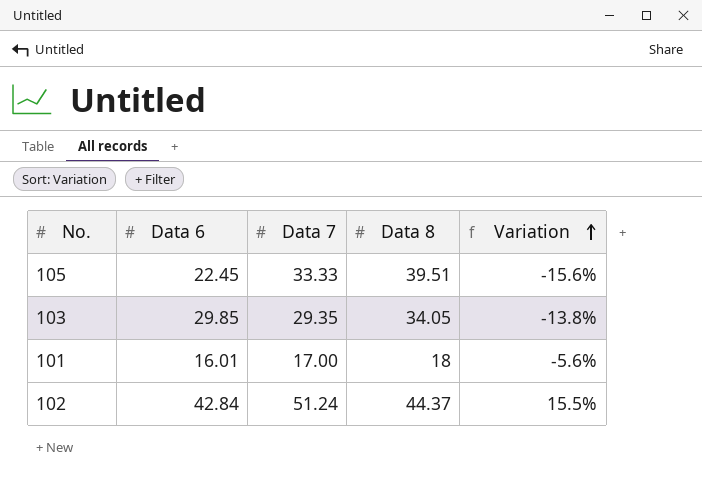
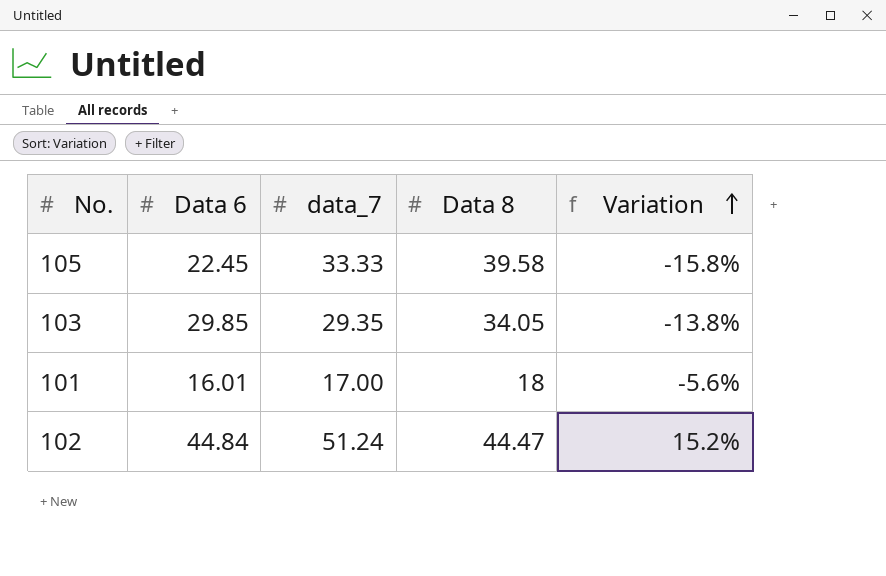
column name: Data 7 -> data_7
105 | Data 8: 39.51 -> 39.58
105 | Variation: -15.6% -> -15.8%
102 | Data 6: 42.84 -> 44.84
102 | Data 8: 44.37 -> 44.47
102 | Variation: 15.5% -> 15.2%

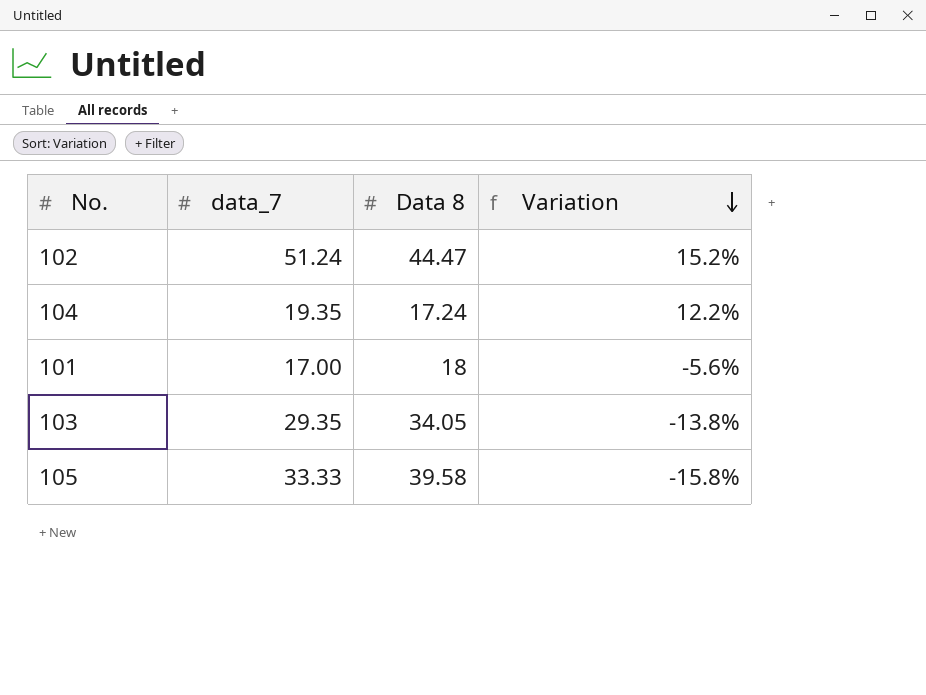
row order: Variation ascending -> Variation descending
column Data 6 | position: 2 -> none
row 104: none -> 19.35 | 17.24 | 12.2%

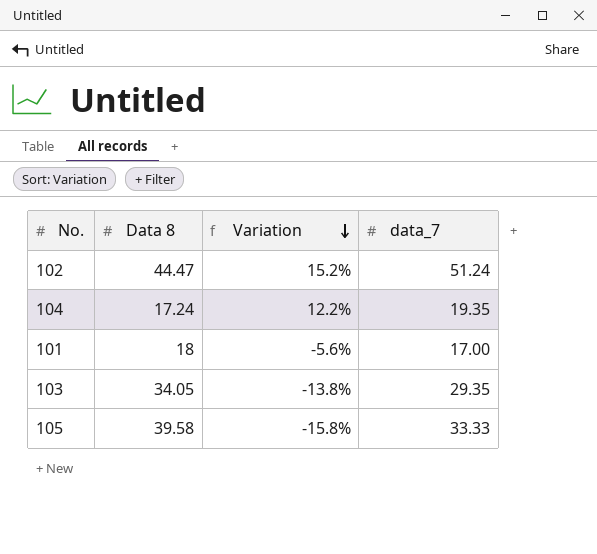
column data_7 | position: 2 -> 4

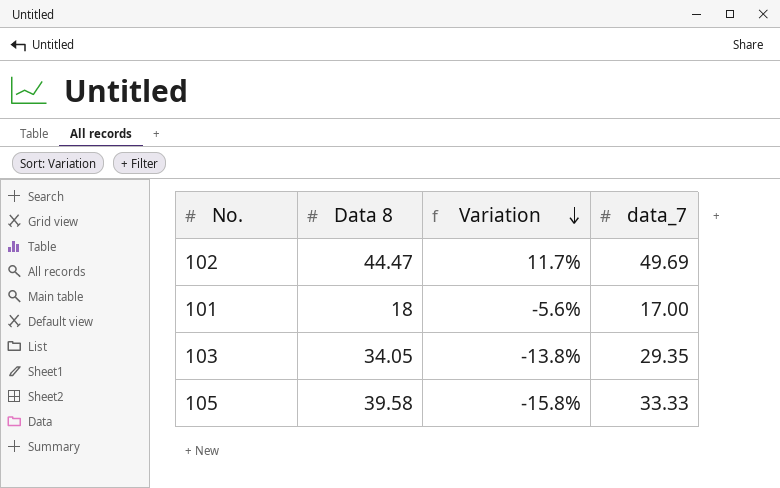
row 104: 17.24 | 12.2% | 19.35 -> none
102 | Variation: 15.2% -> 11.7%
102 | data_7: 51.24 -> 49.69

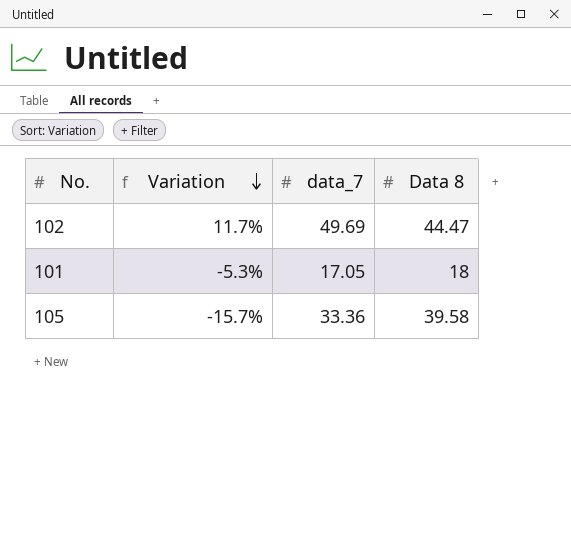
column Data 8 | position: 2 -> 4
row 103: 34.05 | -13.8% | 29.35 -> none
101 | Variation: -5.6% -> -5.3%
101 | data_7: 17.00 -> 17.05
105 | Variation: -15.8% -> -15.7%
105 | data_7: 33.33 -> 33.36

